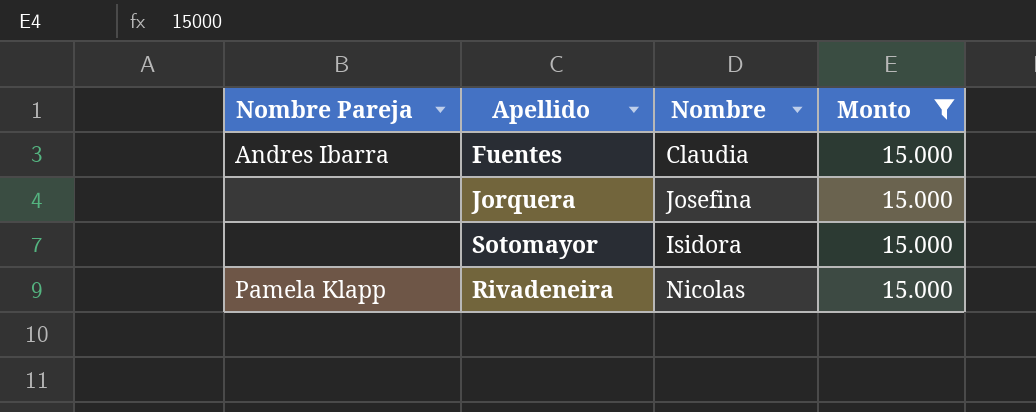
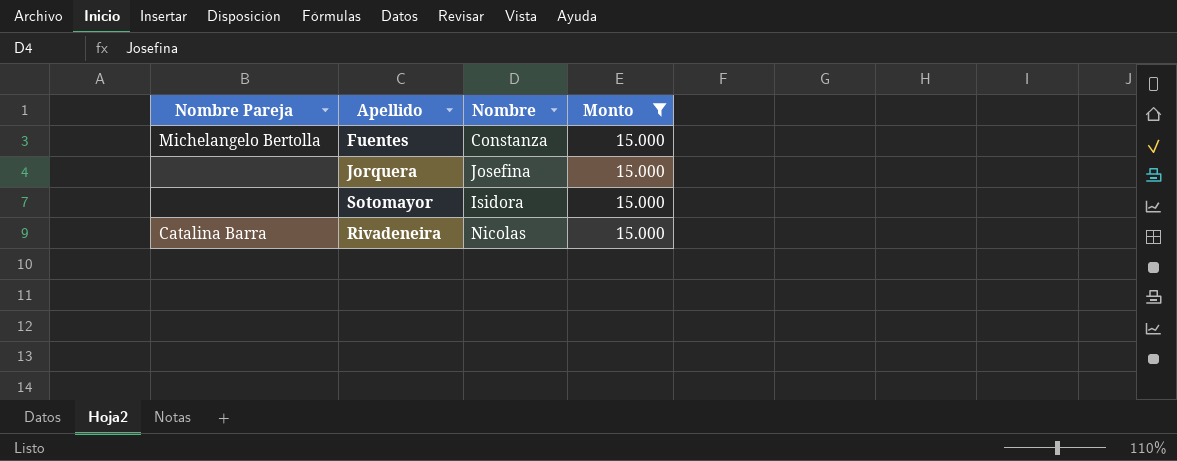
Fuentes | Nombre Pareja: Andres Ibarra -> Michelangelo Bertolla
Fuentes | Nombre: Claudia -> Constanza
Rivadeneira | Nombre Pareja: Pamela Klapp -> Catalina Barra

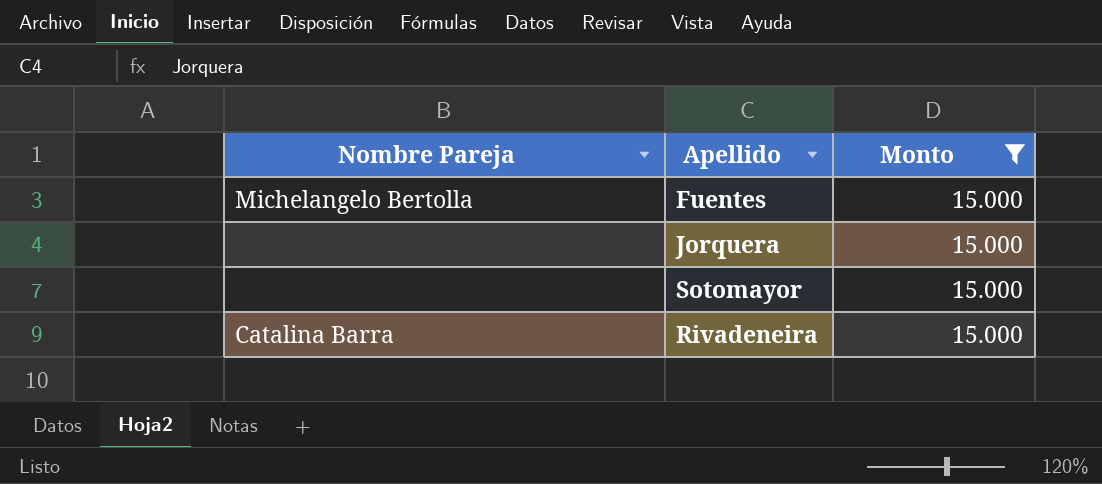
column Nombre | position: 3 -> none

